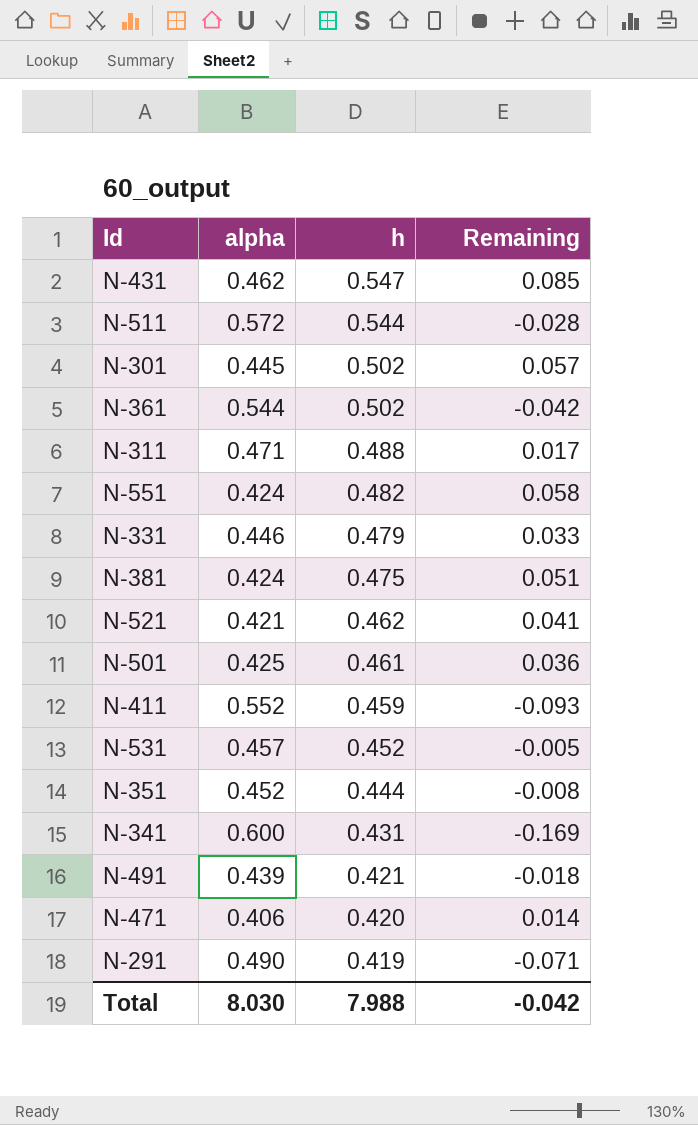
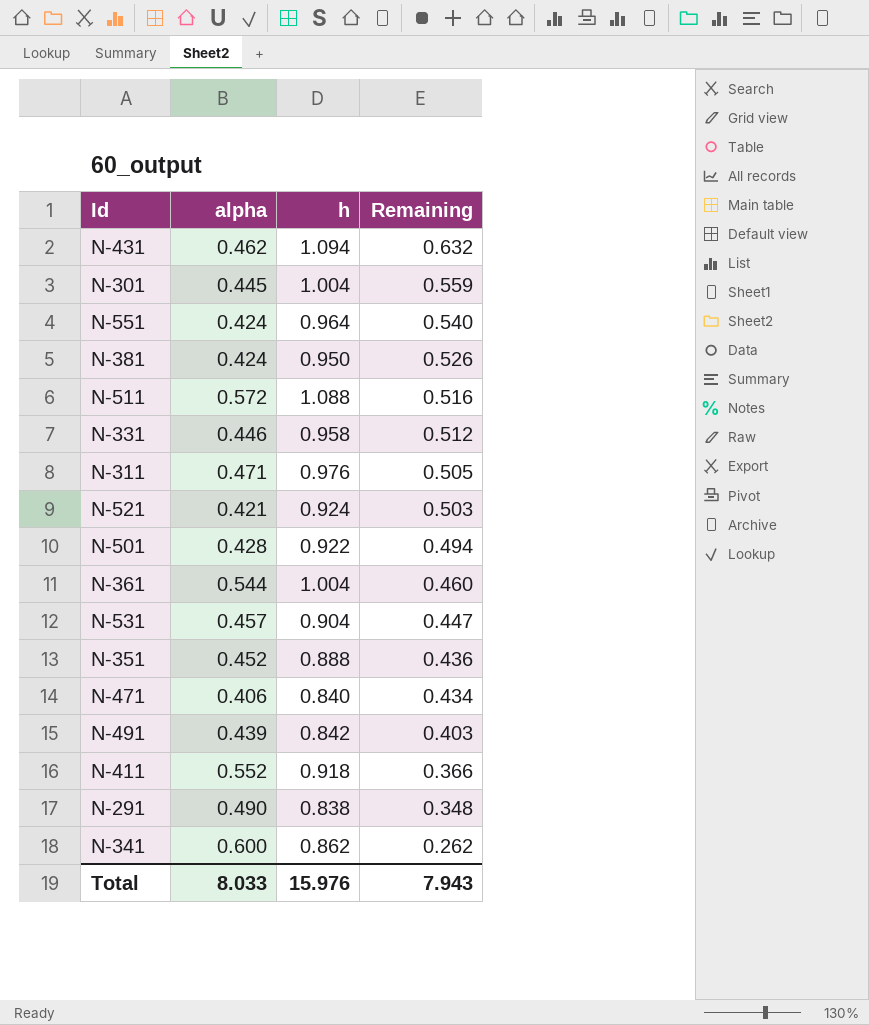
row order: h descending -> Remaining descending
N-431 | h: 0.547 -> 1.094
N-431 | Remaining: 0.085 -> 0.632
N-301 | h: 0.502 -> 1.004
N-301 | Remaining: 0.057 -> 0.559
N-551 | h: 0.482 -> 0.964
N-551 | Remaining: 0.058 -> 0.540
N-381 | h: 0.475 -> 0.950
N-381 | Remaining: 0.051 -> 0.526
N-511 | h: 0.544 -> 1.088
N-511 | Remaining: -0.028 -> 0.516
N-331 | h: 0.479 -> 0.958
N-331 | Remaining: 0.033 -> 0.512
N-311 | h: 0.488 -> 0.976
N-311 | Remaining: 0.017 -> 0.505
N-521 | h: 0.462 -> 0.924
N-521 | Remaining: 0.041 -> 0.503
N-501 | alpha: 0.425 -> 0.428
N-501 | h: 0.461 -> 0.922
N-501 | Remaining: 0.036 -> 0.494
N-361 | h: 0.502 -> 1.004
N-361 | Remaining: -0.042 -> 0.460
N-531 | h: 0.452 -> 0.904
N-531 | Remaining: -0.005 -> 0.447
N-351 | h: 0.444 -> 0.888
N-351 | Remaining: -0.008 -> 0.436
N-471 | h: 0.420 -> 0.840
N-471 | Remaining: 0.014 -> 0.434
N-491 | h: 0.421 -> 0.842
N-491 | Remaining: -0.018 -> 0.403
N-411 | h: 0.459 -> 0.918
N-411 | Remaining: -0.093 -> 0.366
N-291 | h: 0.419 -> 0.838
N-291 | Remaining: -0.071 -> 0.348
N-341 | h: 0.431 -> 0.862
N-341 | Remaining: -0.169 -> 0.262
Total | alpha: 8.030 -> 8.033
Total | h: 7.988 -> 15.976
Total | Remaining: -0.042 -> 7.943

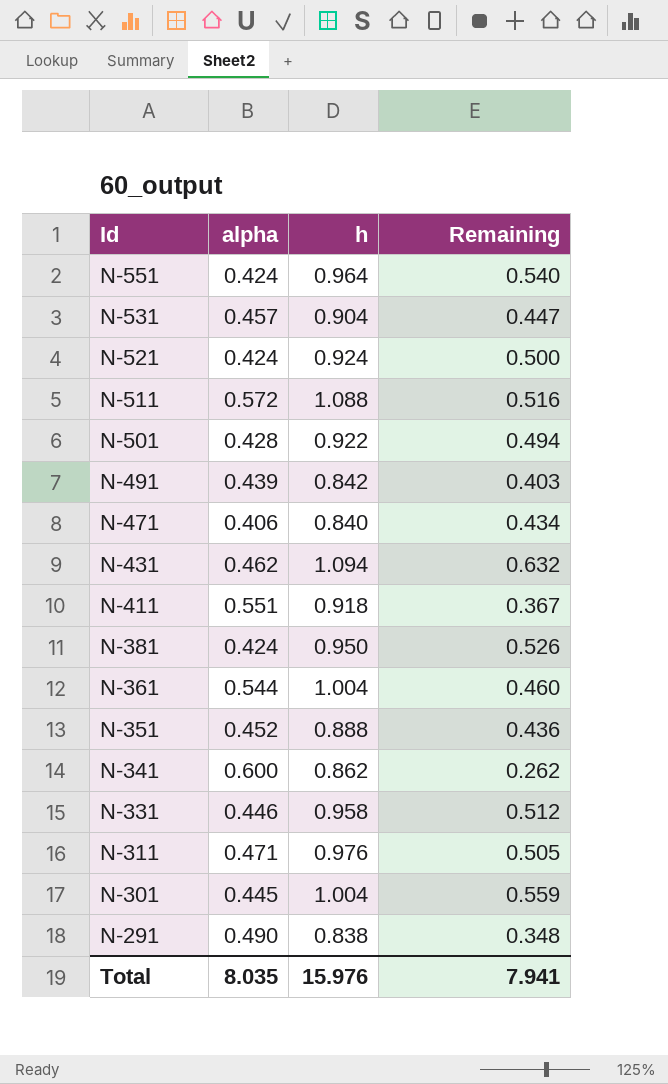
row order: Remaining descending -> Id descending
N-521 | alpha: 0.421 -> 0.424
N-521 | Remaining: 0.503 -> 0.500
N-411 | alpha: 0.552 -> 0.551
N-411 | Remaining: 0.366 -> 0.367
Total | alpha: 8.033 -> 8.035
Total | Remaining: 7.943 -> 7.941

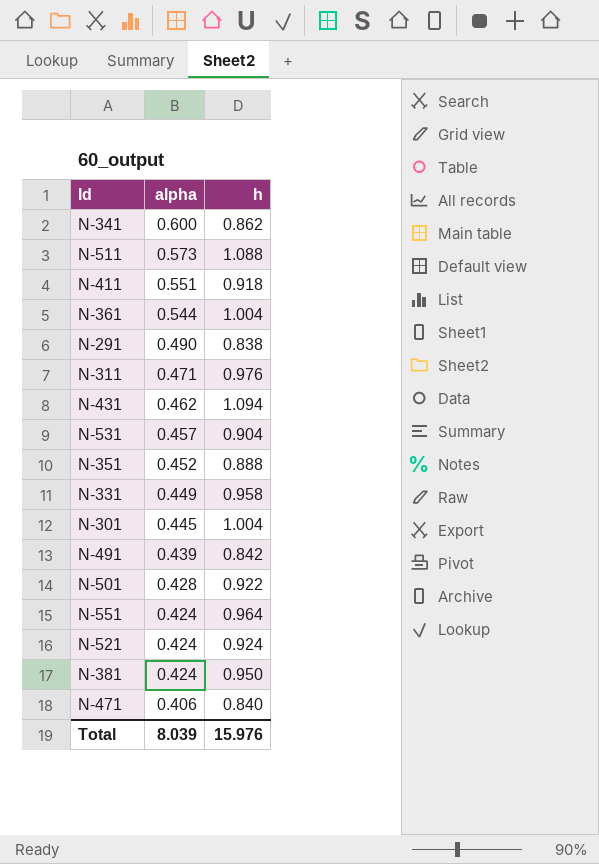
row order: Id descending -> alpha descending
column Remaining | formula: [h] - [alpha] -> none
N-511 | alpha: 0.572 -> 0.573
N-331 | alpha: 0.446 -> 0.449
Total | alpha: 8.035 -> 8.039

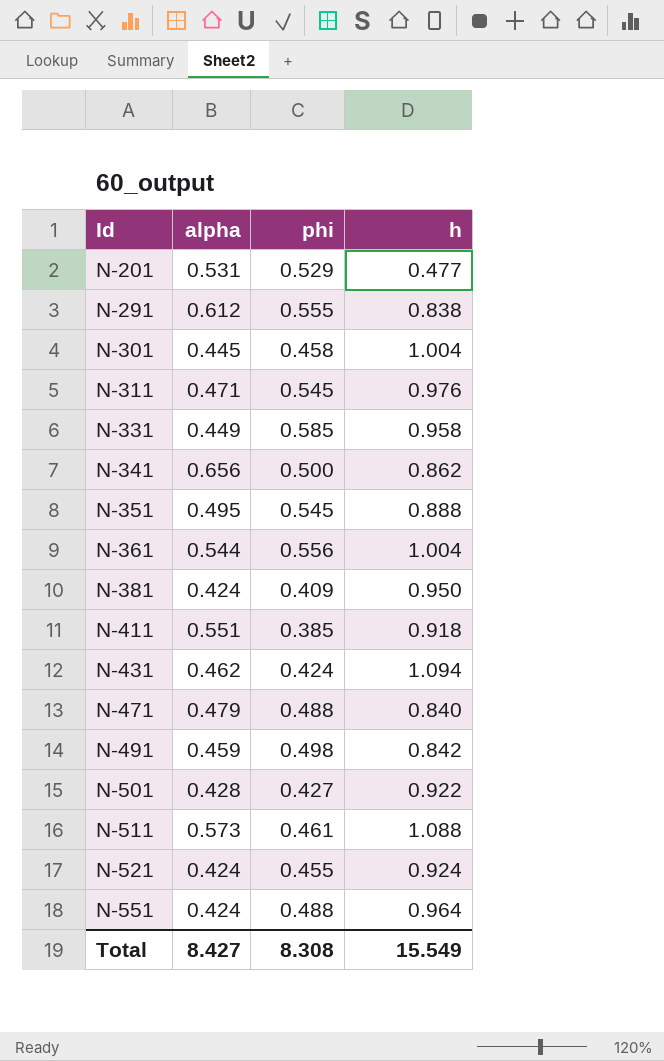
row order: alpha descending -> Id ascending
column phi | position: none -> 3
row N-531: 0.457 | 0.904 -> none
row N-201: none -> 0.531 | 0.529 | 0.477
N-291 | alpha: 0.490 -> 0.612
N-341 | alpha: 0.600 -> 0.656
N-351 | alpha: 0.452 -> 0.495
N-471 | alpha: 0.406 -> 0.479
N-491 | alpha: 0.439 -> 0.459
Total | alpha: 8.039 -> 8.427
Total | h: 15.976 -> 15.549

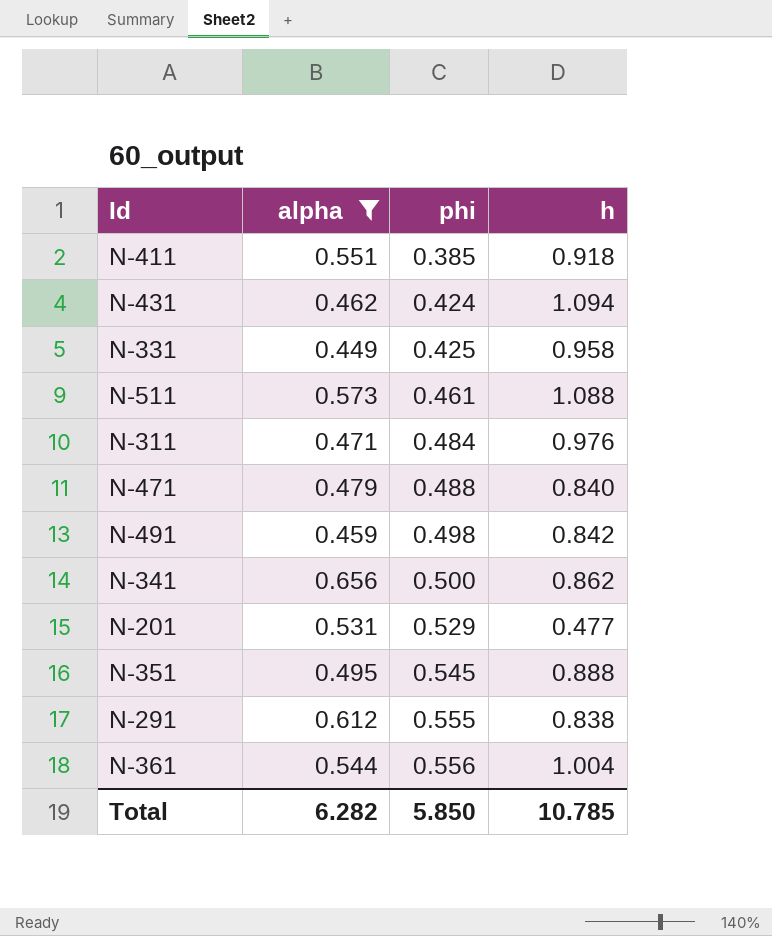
filter: none -> alpha >= 0.449
row order: Id ascending -> phi ascending
N-331 | phi: 0.585 -> 0.425
N-311 | phi: 0.545 -> 0.484
Total | alpha: 8.427 -> 6.282
Total | phi: 8.308 -> 5.850
Total | h: 15.549 -> 10.785

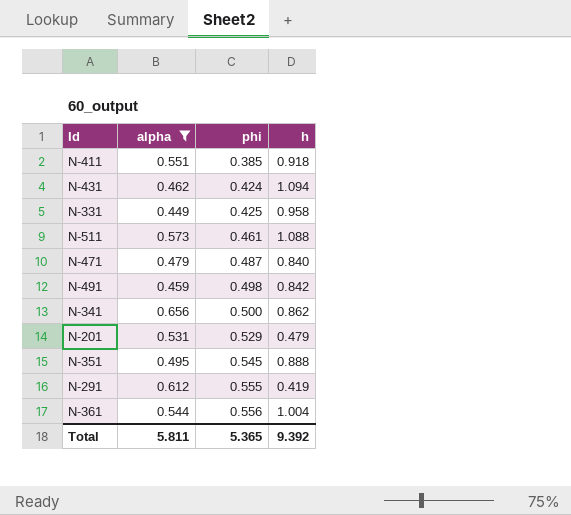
row N-311: 0.471 | 0.484 | 0.976 -> none
N-471 | phi: 0.488 -> 0.487
N-201 | h: 0.477 -> 0.479
N-291 | h: 0.838 -> 0.419
Total | alpha: 6.282 -> 5.811
Total | phi: 5.850 -> 5.365
Total | h: 10.785 -> 9.392

